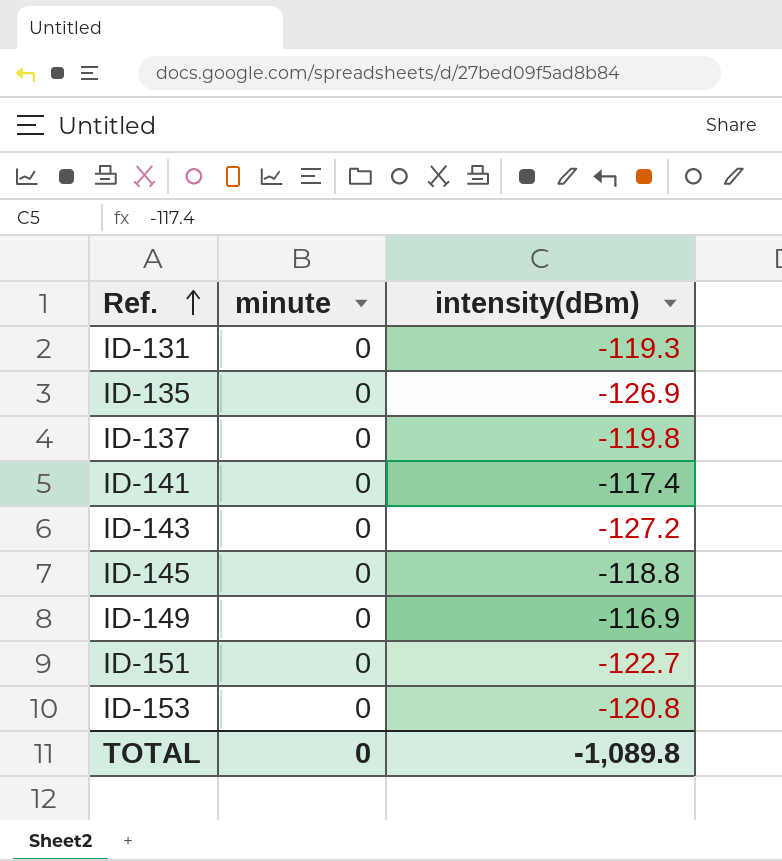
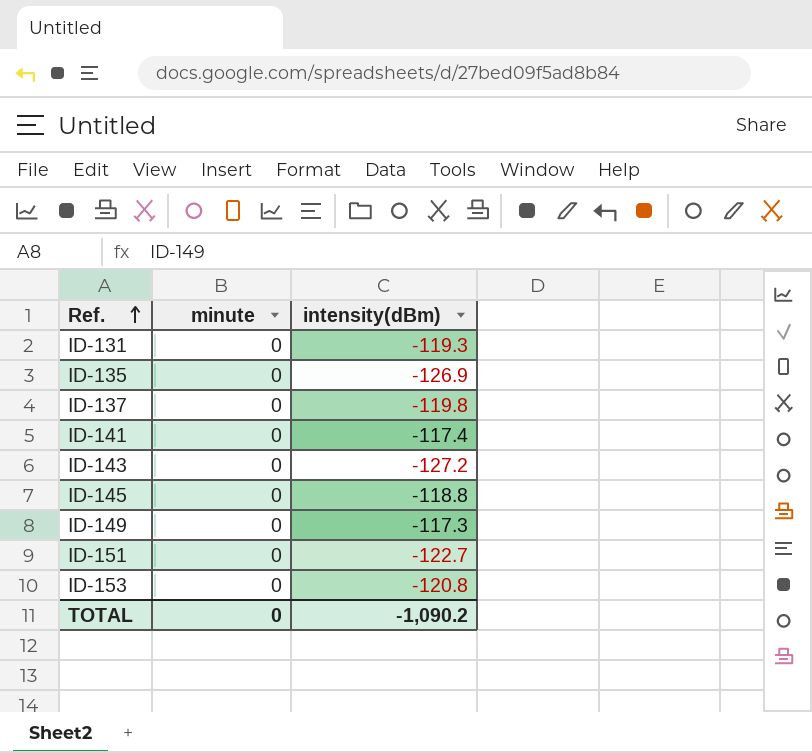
ID-149 | intensity(dBm): -116.9 -> -117.3
TOTAL | intensity(dBm): -1,089.8 -> -1,090.2

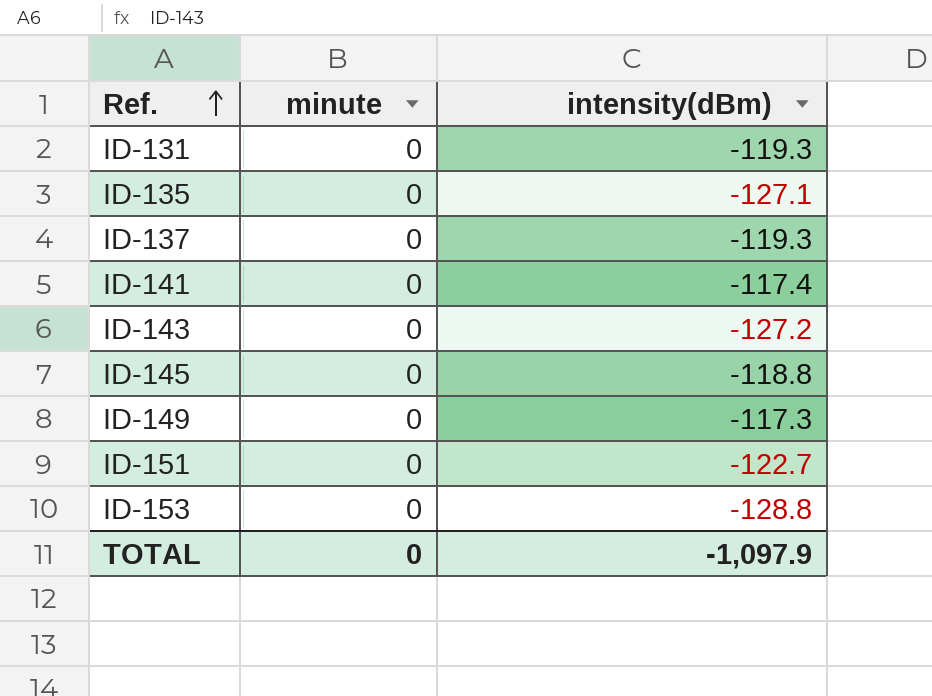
ID-135 | intensity(dBm): -126.9 -> -127.1
ID-137 | intensity(dBm): -119.8 -> -119.3
ID-153 | intensity(dBm): -120.8 -> -128.8
TOTAL | intensity(dBm): -1,090.2 -> -1,097.9

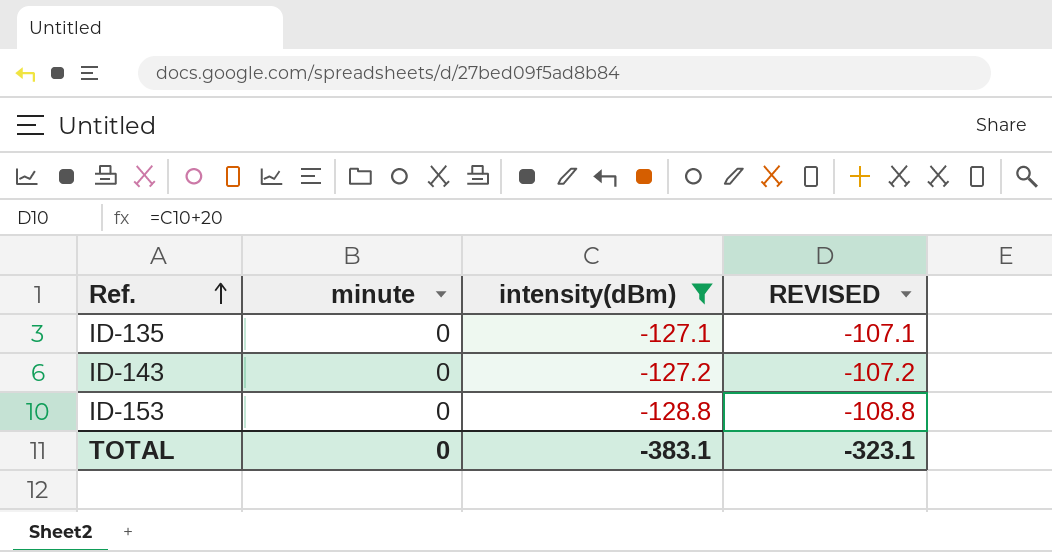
filter: none -> intensity(dBm) <= -127.1
column REVISED | formula: none -> [intensity(dBm)] + 20
TOTAL | intensity(dBm): -1,097.9 -> -383.1

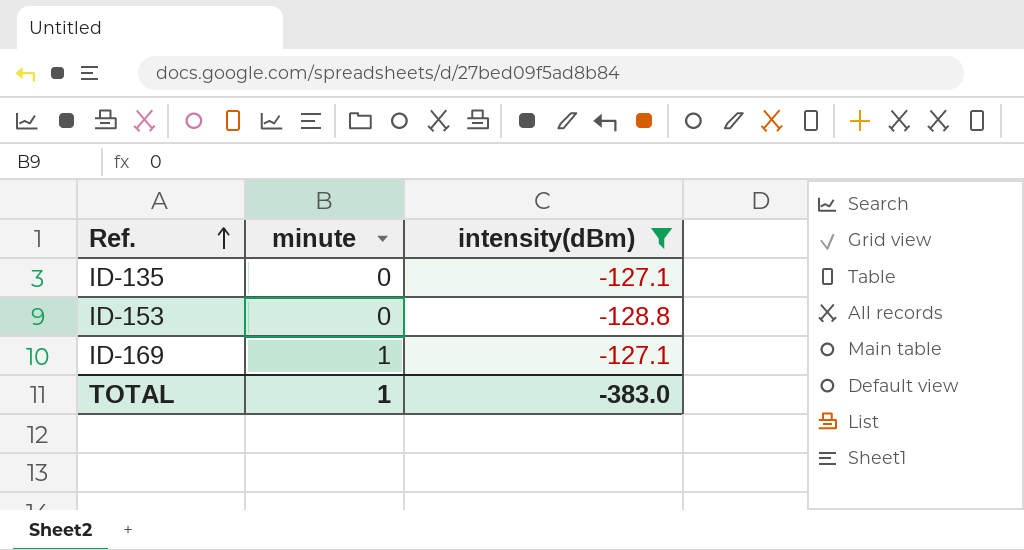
column REVISED | formula: [intensity(dBm)] + 20 -> none
row ID-143: 0 | -127.2 | -107.2 -> none
row ID-169: none -> 1 | -127.1
TOTAL | minute: 0 -> 1
TOTAL | intensity(dBm): -383.1 -> -383.0

